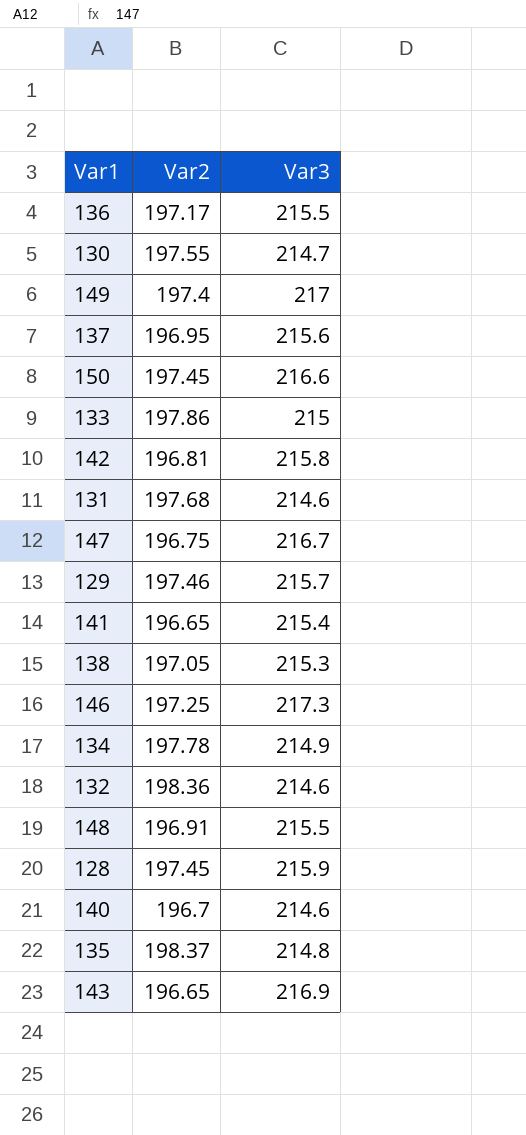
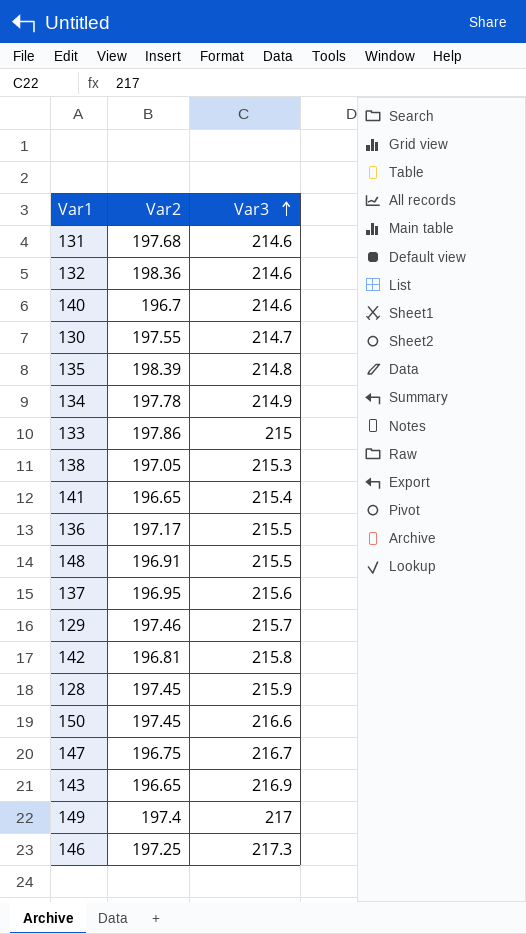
row order: none -> Var3 ascending
135 | Var2: 198.37 -> 198.39

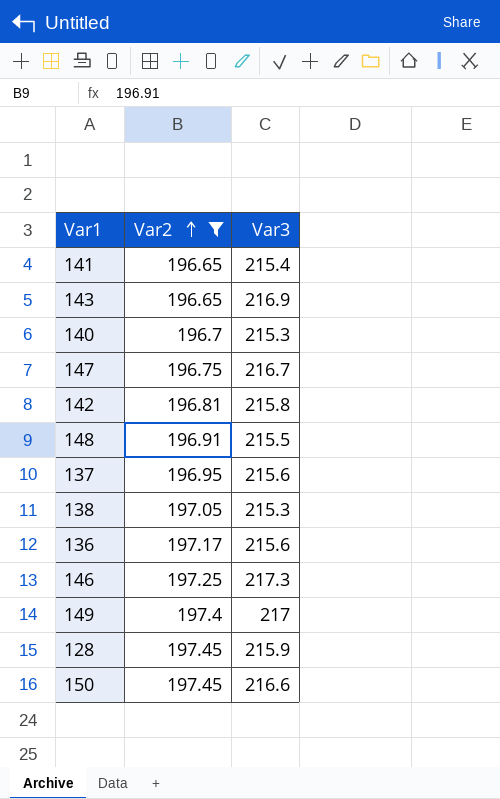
filter: none -> Var2 <= 197.45
row order: Var3 ascending -> Var2 ascending
140 | Var3: 214.6 -> 215.3
136 | Var3: 215.5 -> 215.6

